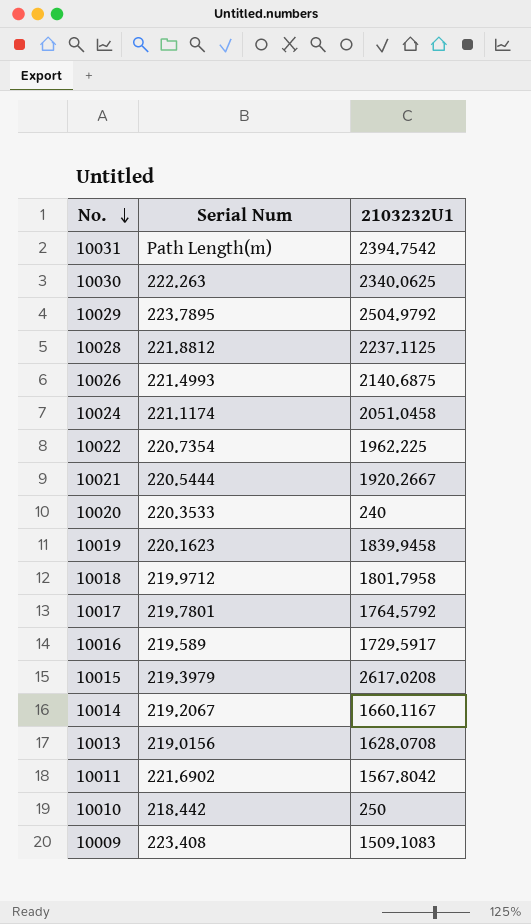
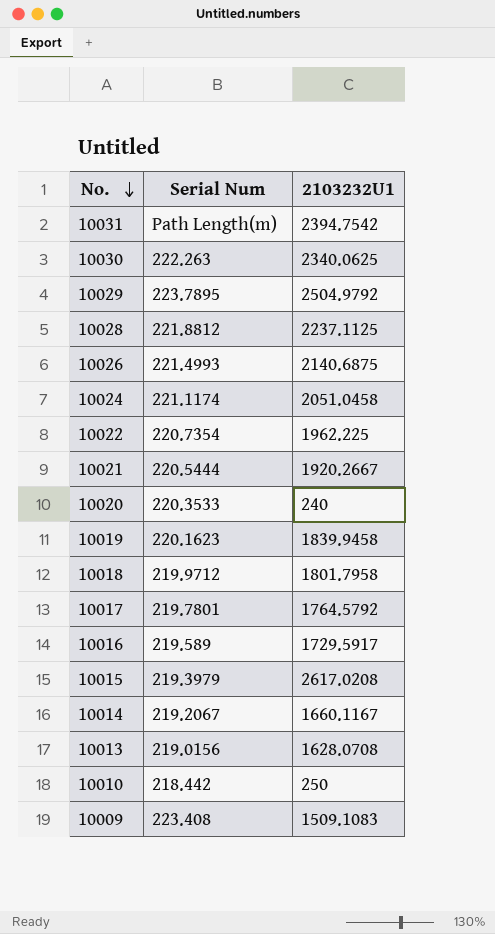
row 10011: 221.6902 | 1567.8042 -> none

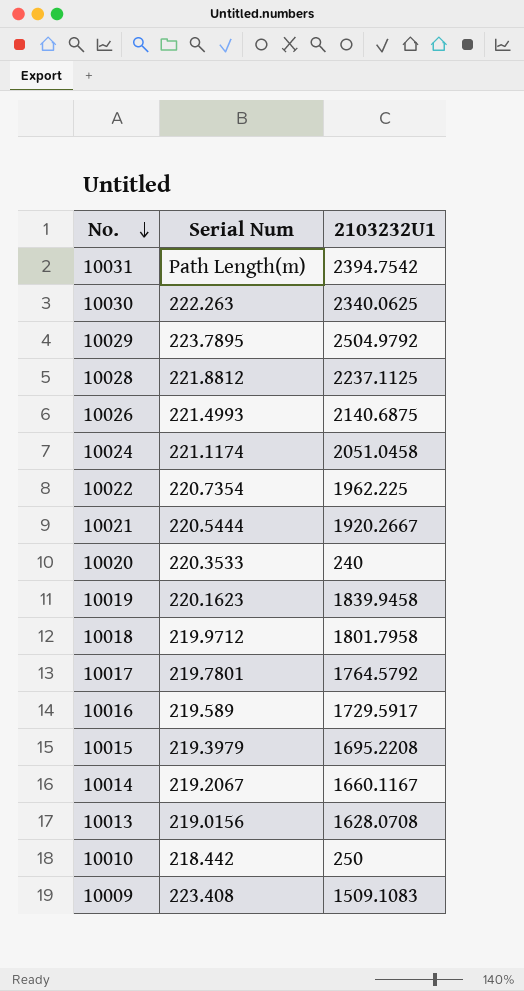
10015 | 2103232U1: 2617.0208 -> 1695.2208

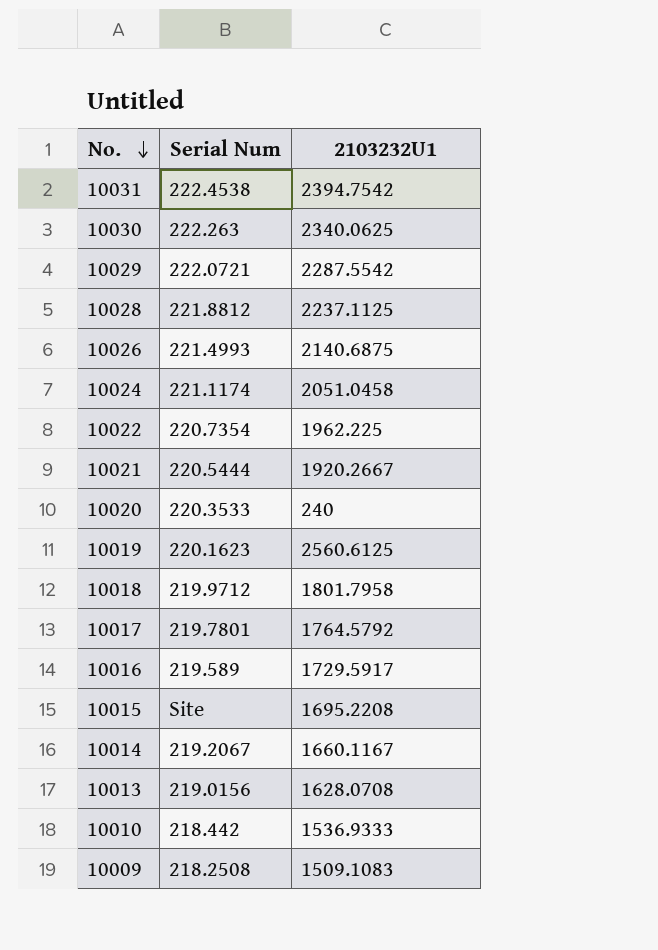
10031 | Serial Num: Path Length(m) -> 222.4538
10029 | Serial Num: 223.7895 -> 222.0721
10029 | 2103232U1: 2504.9792 -> 2287.5542
10019 | 2103232U1: 1839.9458 -> 2560.6125
10015 | Serial Num: 219.3979 -> Site
10010 | 2103232U1: 250 -> 1536.9333
10009 | Serial Num: 223.408 -> 218.2508

